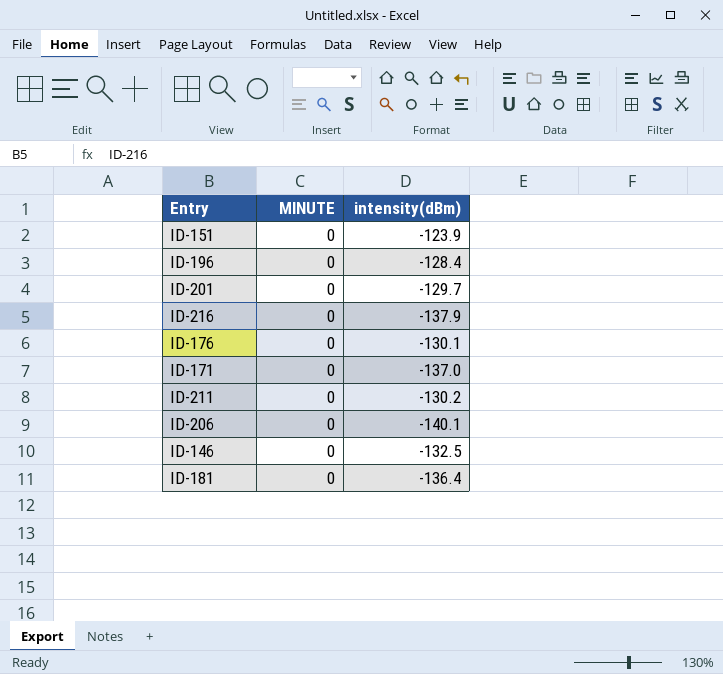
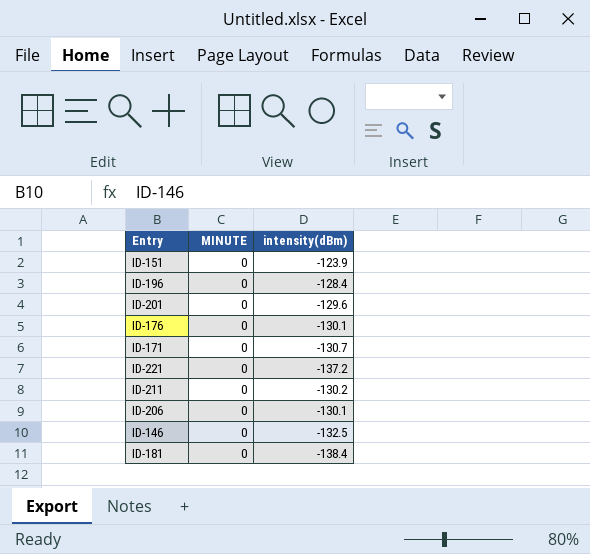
row ID-216: 0 | -137.9 -> none
ID-201 | intensity(dBm): -129.7 -> -129.6
ID-171 | intensity(dBm): -137.0 -> -130.7
row ID-221: none -> 0 | -137.2
ID-206 | intensity(dBm): -140.1 -> -130.1
ID-181 | intensity(dBm): -136.4 -> -138.4

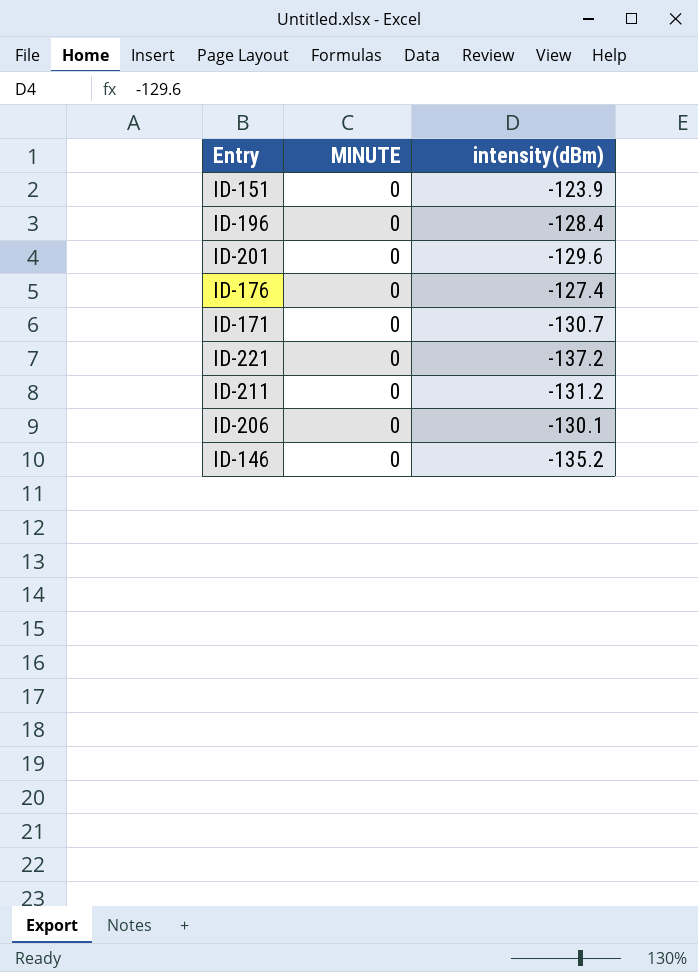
row ID-181: 0 | -138.4 -> none
ID-176 | intensity(dBm): -130.1 -> -127.4
ID-211 | intensity(dBm): -130.2 -> -131.2
ID-146 | intensity(dBm): -132.5 -> -135.2

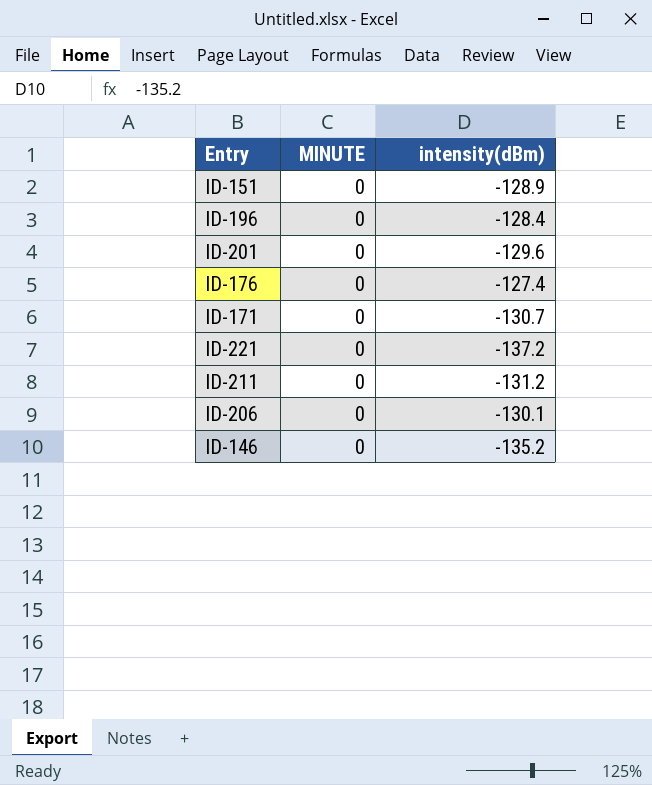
ID-151 | intensity(dBm): -123.9 -> -128.9

